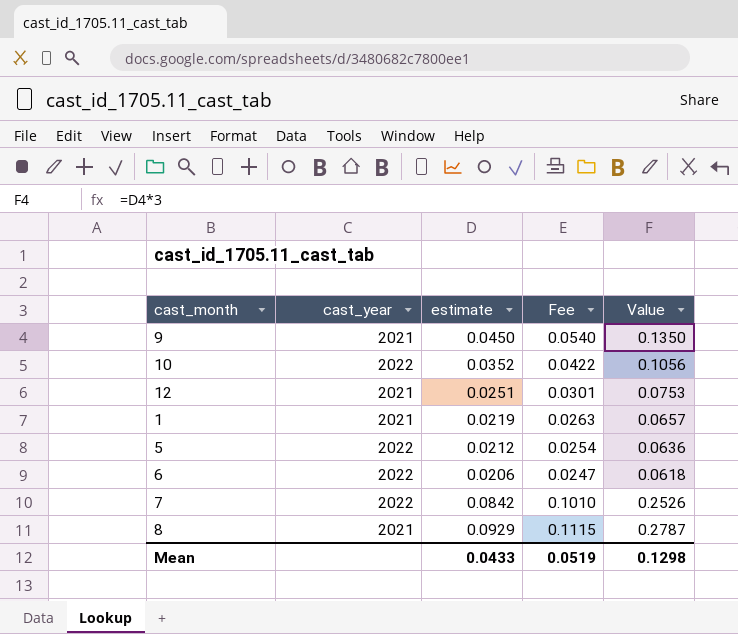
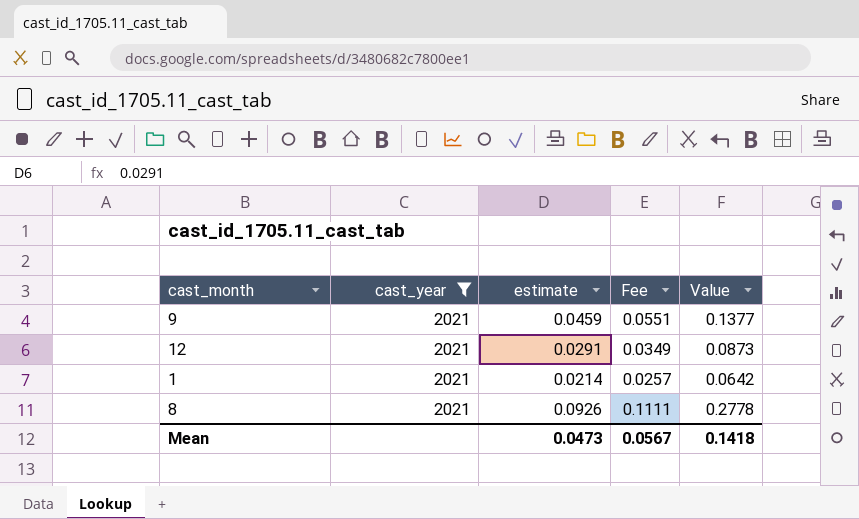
filter: none -> cast_year = 2021
9 | estimate: 0.0450 -> 0.0459
9 | Fee: 0.0540 -> 0.0551
9 | Value: 0.1350 -> 0.1377
12 | estimate: 0.0251 -> 0.0291
12 | Fee: 0.0301 -> 0.0349
12 | Value: 0.0753 -> 0.0873
1 | estimate: 0.0219 -> 0.0214
1 | Fee: 0.0263 -> 0.0257
1 | Value: 0.0657 -> 0.0642
8 | estimate: 0.0929 -> 0.0926
8 | Fee: 0.1115 -> 0.1111
8 | Value: 0.2787 -> 0.2778
Mean | estimate: 0.0433 -> 0.0473
Mean | Fee: 0.0519 -> 0.0567
Mean | Value: 0.1298 -> 0.1418

